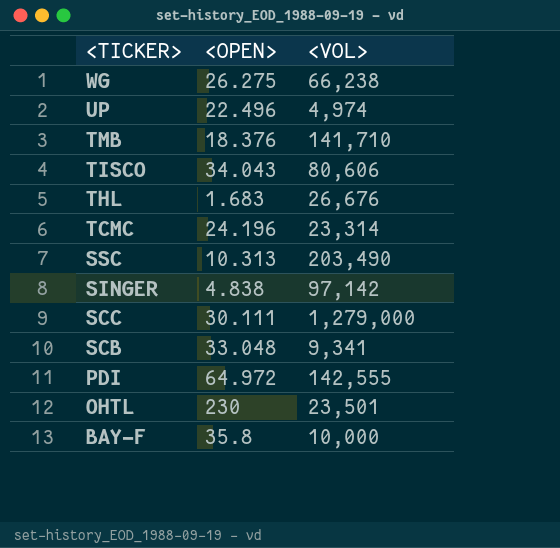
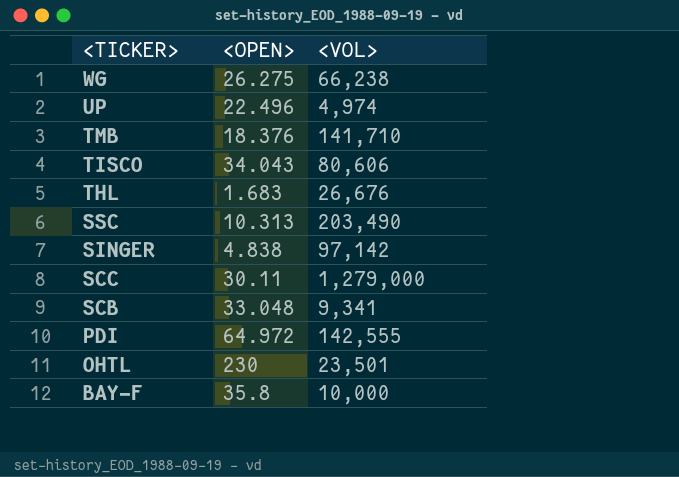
row TCMC: 24.196 | 23,314 -> none
SCC | <OPEN>: 30.111 -> 30.11

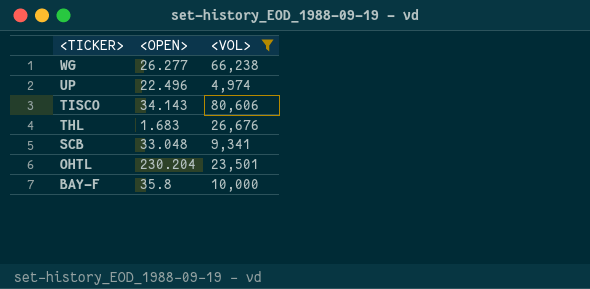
filter: none -> <VOL> <= 80,606
WG | <OPEN>: 26.275 -> 26.277
TISCO | <OPEN>: 34.043 -> 34.143
OHTL | <OPEN>: 230 -> 230.204

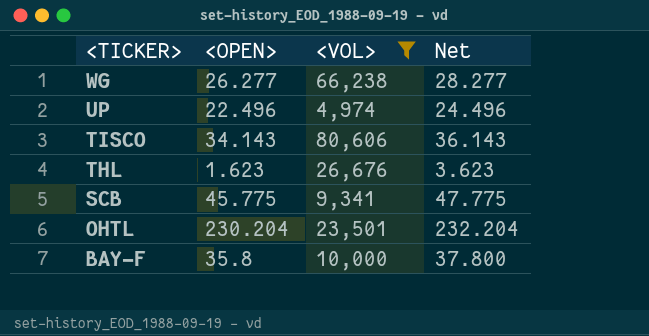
column Net | formula: none -> [<OPEN>] + 2
THL | <OPEN>: 1.683 -> 1.623
SCB | <OPEN>: 33.048 -> 45.775

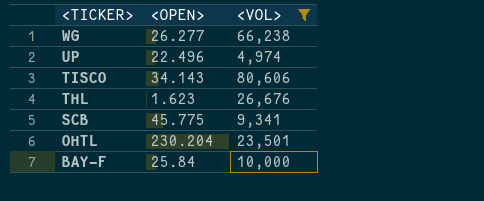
column Net | formula: [<OPEN>] + 2 -> none
BAY-F | <OPEN>: 35.8 -> 25.84

